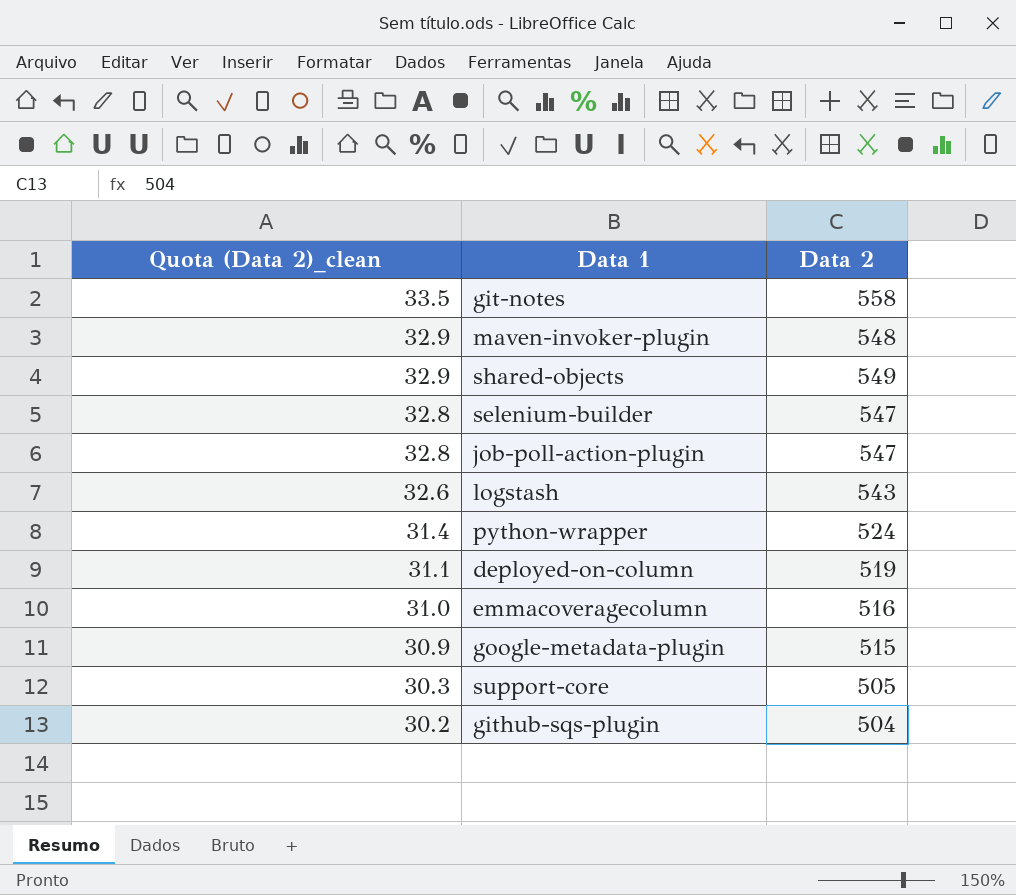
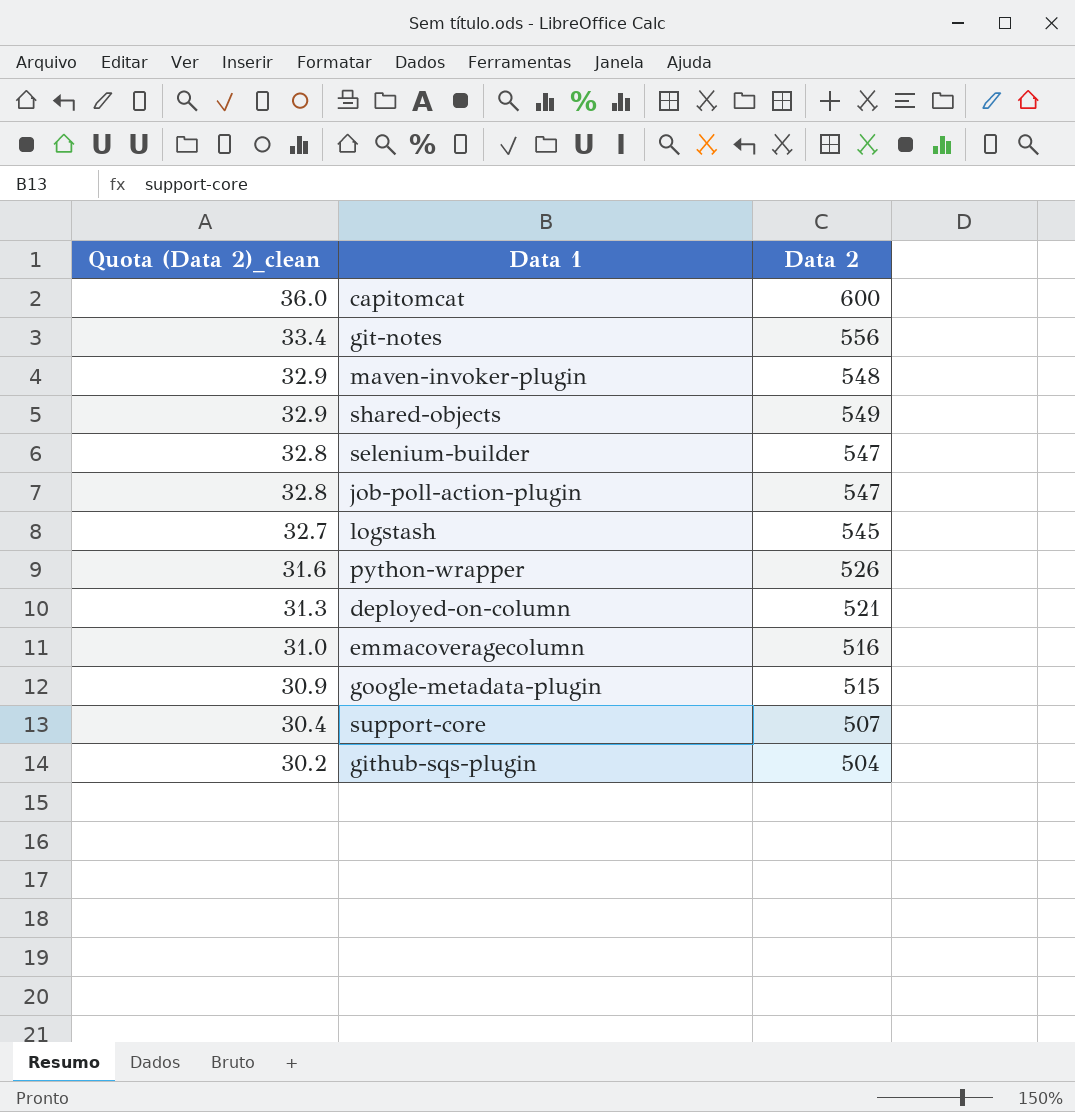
row capitomcat: none -> 36.0 | 600
git-notes | Quota (Data 2)_clean: 33.5 -> 33.4
git-notes | Data 2: 558 -> 556
logstash | Quota (Data 2)_clean: 32.6 -> 32.7
logstash | Data 2: 543 -> 545
python-wrapper | Quota (Data 2)_clean: 31.4 -> 31.6
python-wrapper | Data 2: 524 -> 526
deployed-on-column | Quota (Data 2)_clean: 31.1 -> 31.3
deployed-on-column | Data 2: 519 -> 521
support-core | Quota (Data 2)_clean: 30.3 -> 30.4
support-core | Data 2: 505 -> 507

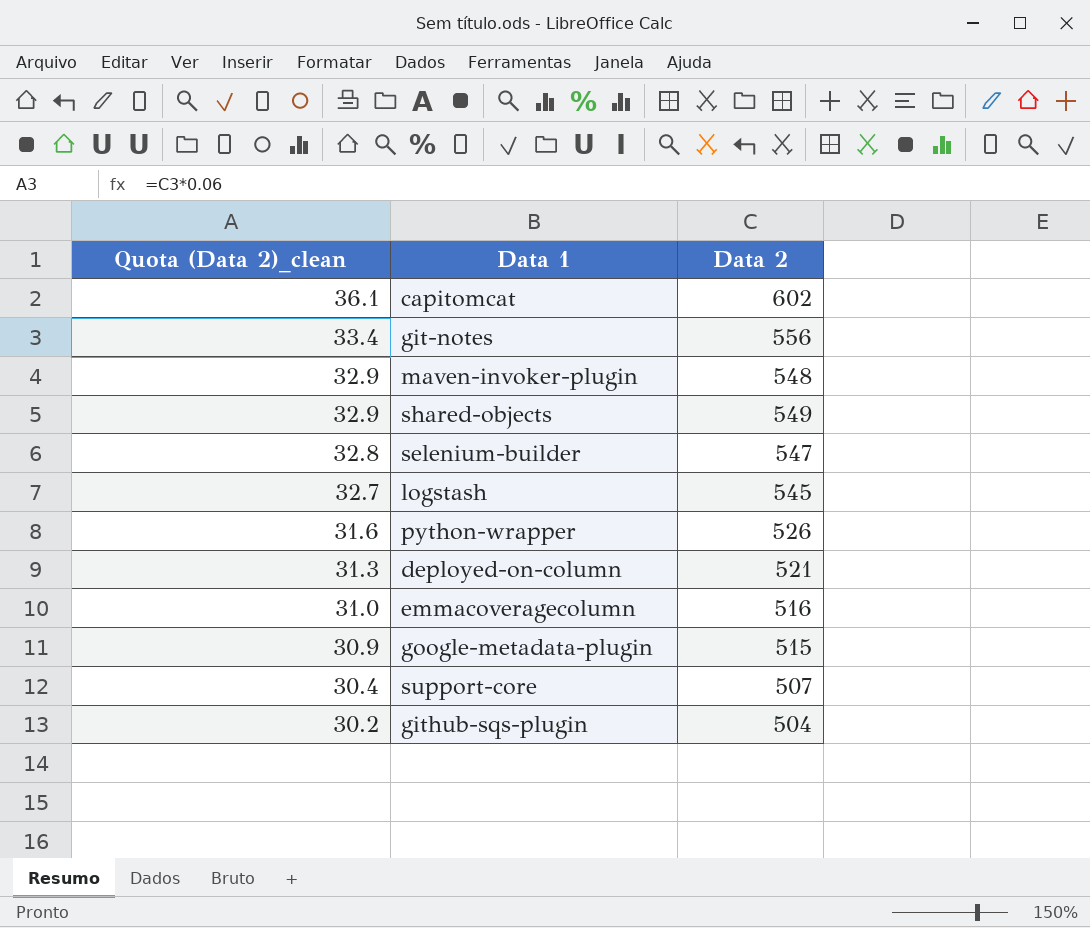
row job-poll-action-plugin: 32.8 | 547 -> none
capitomcat | Quota (Data 2)_clean: 36.0 -> 36.1
capitomcat | Data 2: 600 -> 602

